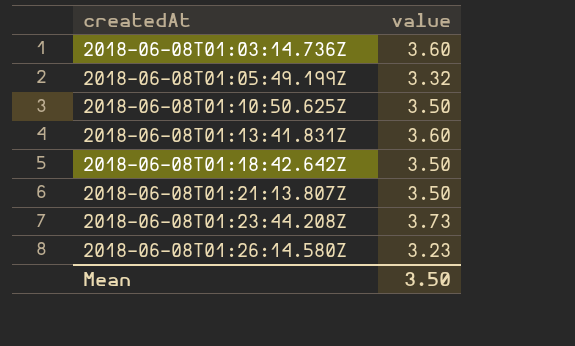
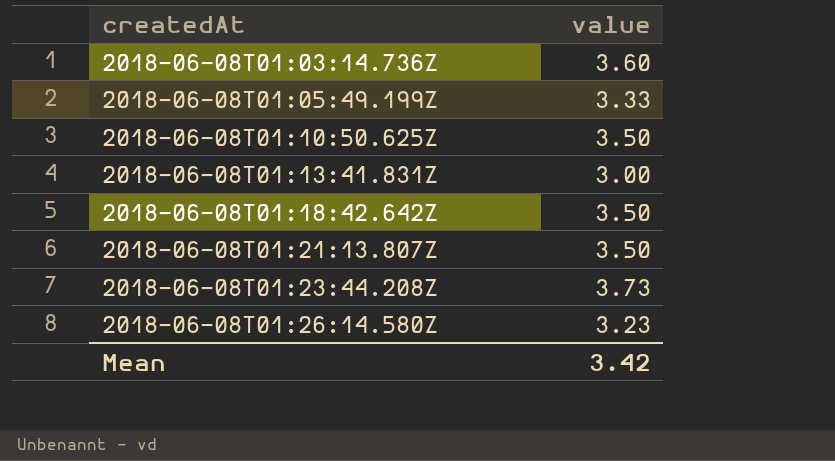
2018-06-08T01:05:49.199Z | value: 3.32 -> 3.33
2018-06-08T01:13:41.831Z | value: 3.60 -> 3.00
Mean | value: 3.50 -> 3.42

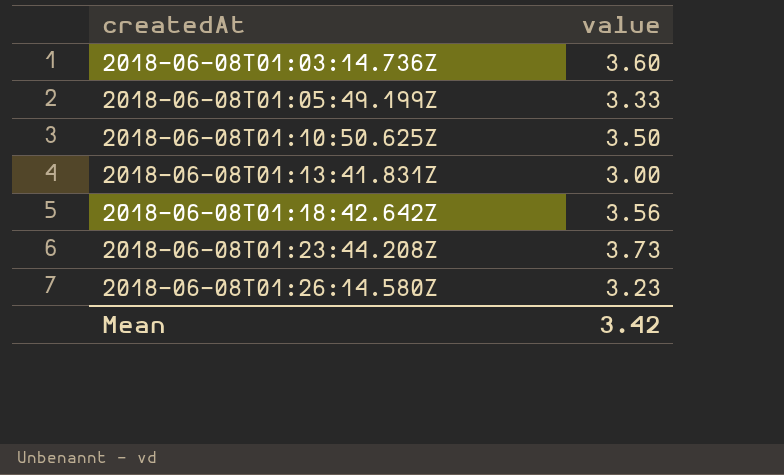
row 2018-06-08T01:21:13.807Z: 3.50 -> none
2018-06-08T01:18:42.642Z | value: 3.50 -> 3.56

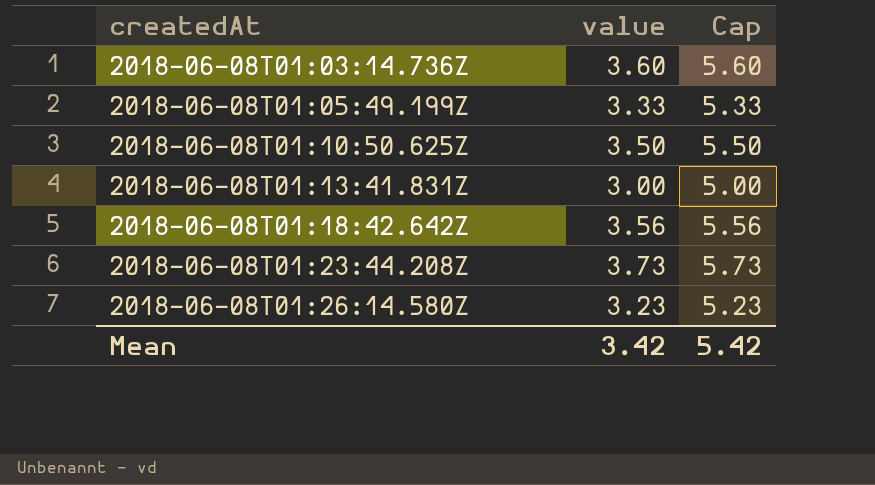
column Cap | formula: none -> [value] + 2

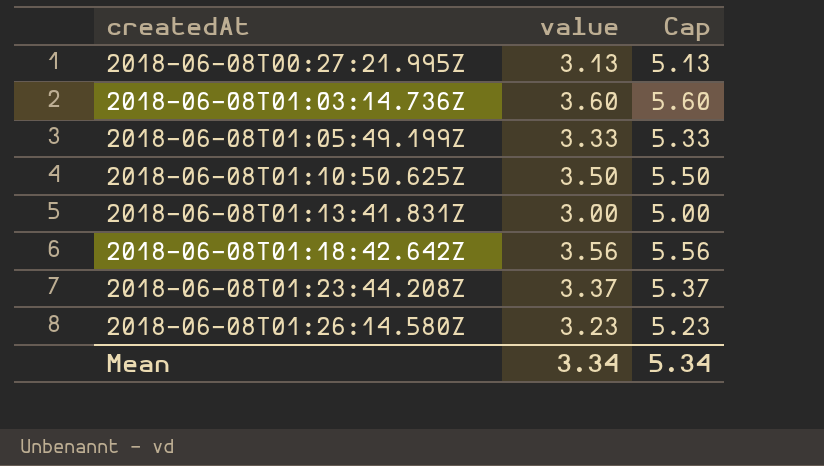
row 2018-06-08T00:27:21.995Z: none -> 3.13 | 5.13
2018-06-08T01:23:44.208Z | value: 3.73 -> 3.37
2018-06-08T01:23:44.208Z | Cap: 5.73 -> 5.37
Mean | value: 3.42 -> 3.34
Mean | Cap: 5.42 -> 5.34

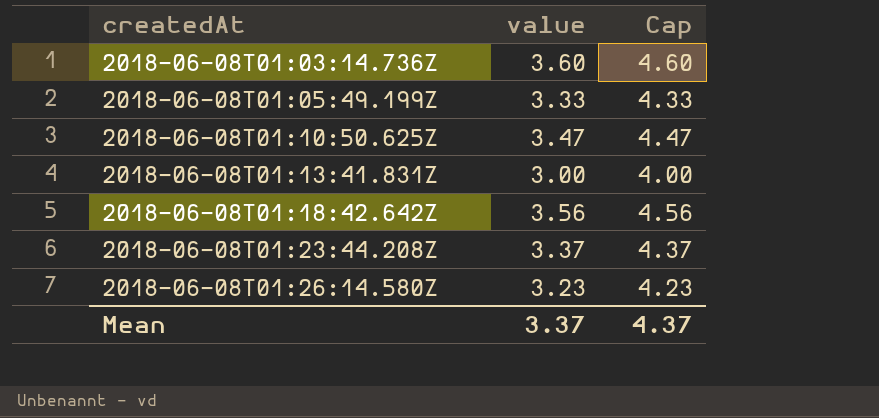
column Cap | formula: [value] + 2 -> [value] + 1
row 2018-06-08T00:27:21.995Z: 3.13 | 5.13 -> none
2018-06-08T01:10:50.625Z | value: 3.50 -> 3.47
Mean | value: 3.34 -> 3.37
Mean | Cap: 5.34 -> 4.37

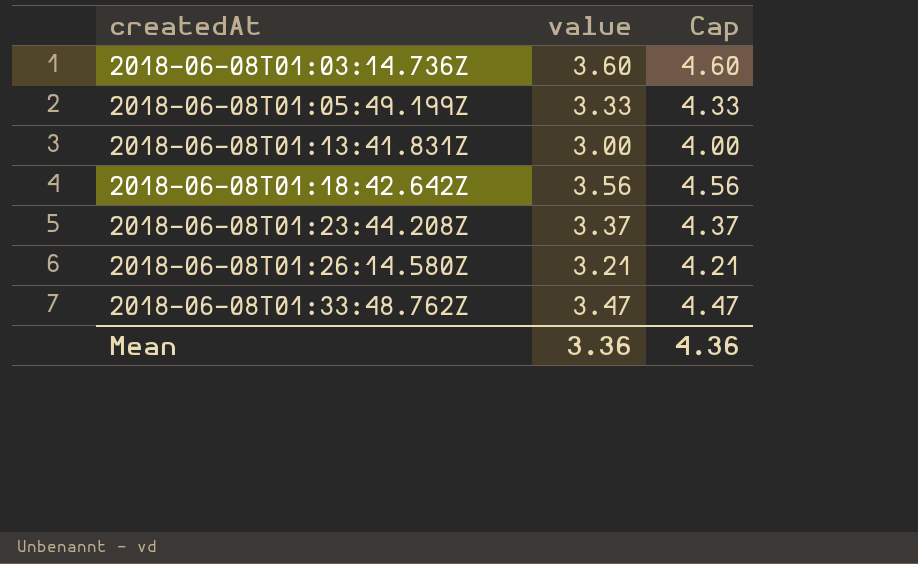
row 2018-06-08T01:10:50.625Z: 3.47 | 4.47 -> none
2018-06-08T01:26:14.580Z | value: 3.23 -> 3.21
2018-06-08T01:26:14.580Z | Cap: 4.23 -> 4.21
row 2018-06-08T01:33:48.762Z: none -> 3.47 | 4.47
Mean | value: 3.37 -> 3.36
Mean | Cap: 4.37 -> 4.36

